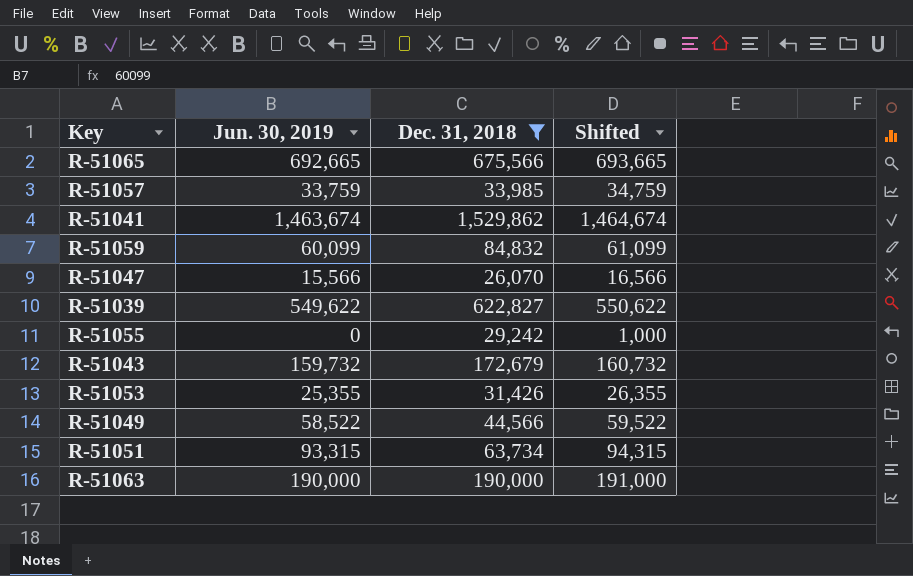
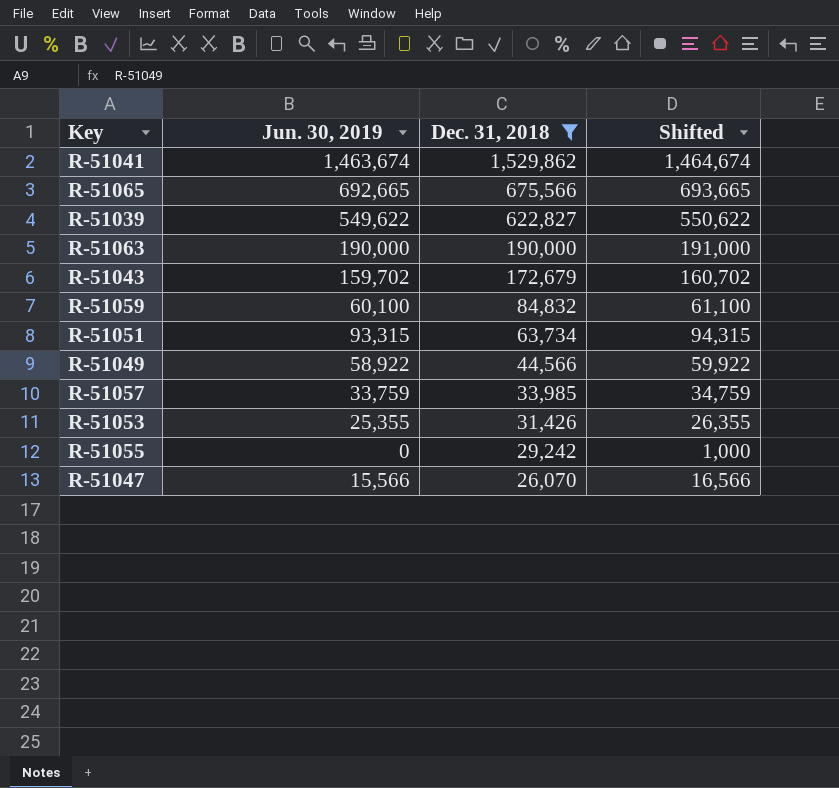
row order: none -> Dec. 31, 2018 descending
R-51043 | Jun. 30, 2019: 159,732 -> 159,702
R-51043 | Shifted: 160,732 -> 160,702
R-51059 | Jun. 30, 2019: 60,099 -> 60,100
R-51059 | Shifted: 61,099 -> 61,100
R-51049 | Jun. 30, 2019: 58,522 -> 58,922
R-51049 | Shifted: 59,522 -> 59,922

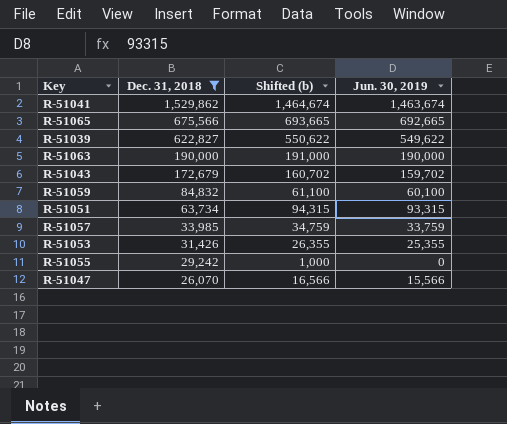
column name: Shifted -> Shifted (b)
column Jun. 30, 2019 | position: 2 -> 4
row R-51049: 58,922 | 44,566 | 59,922 -> none

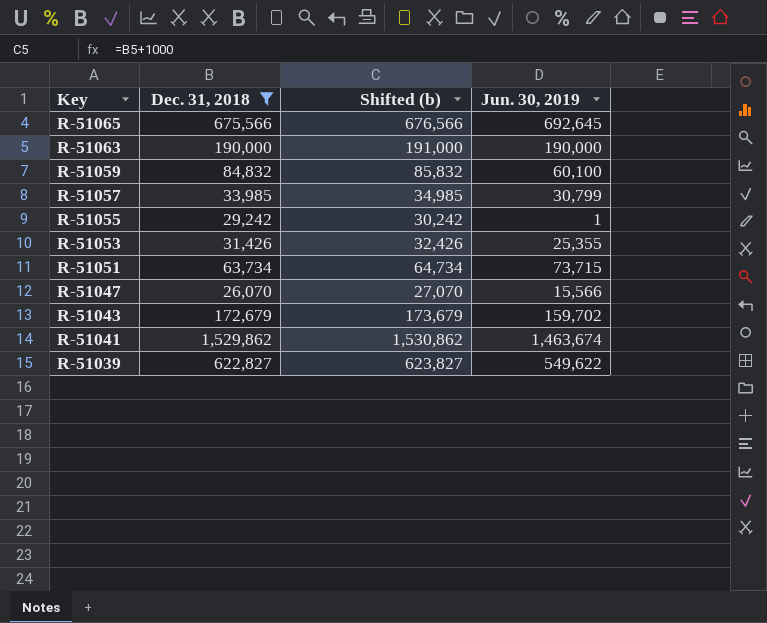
row order: Dec. 31, 2018 descending -> Key descending
column Shifted (b) | formula: [Jun. 30, 2019] + 1000 -> [Dec. 31, 2018] + 1000
R-51065 | Jun. 30, 2019: 692,665 -> 692,645
R-51057 | Jun. 30, 2019: 33,759 -> 30,799
R-51055 | Jun. 30, 2019: 0 -> 1
R-51051 | Jun. 30, 2019: 93,315 -> 73,715

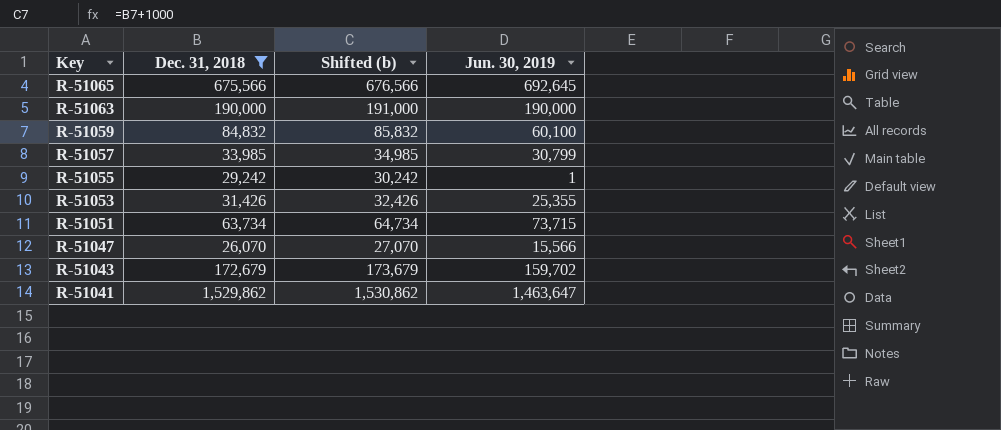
row R-51039: 622,827 | 623,827 | 549,622 -> none
R-51041 | Jun. 30, 2019: 1,463,674 -> 1,463,647

